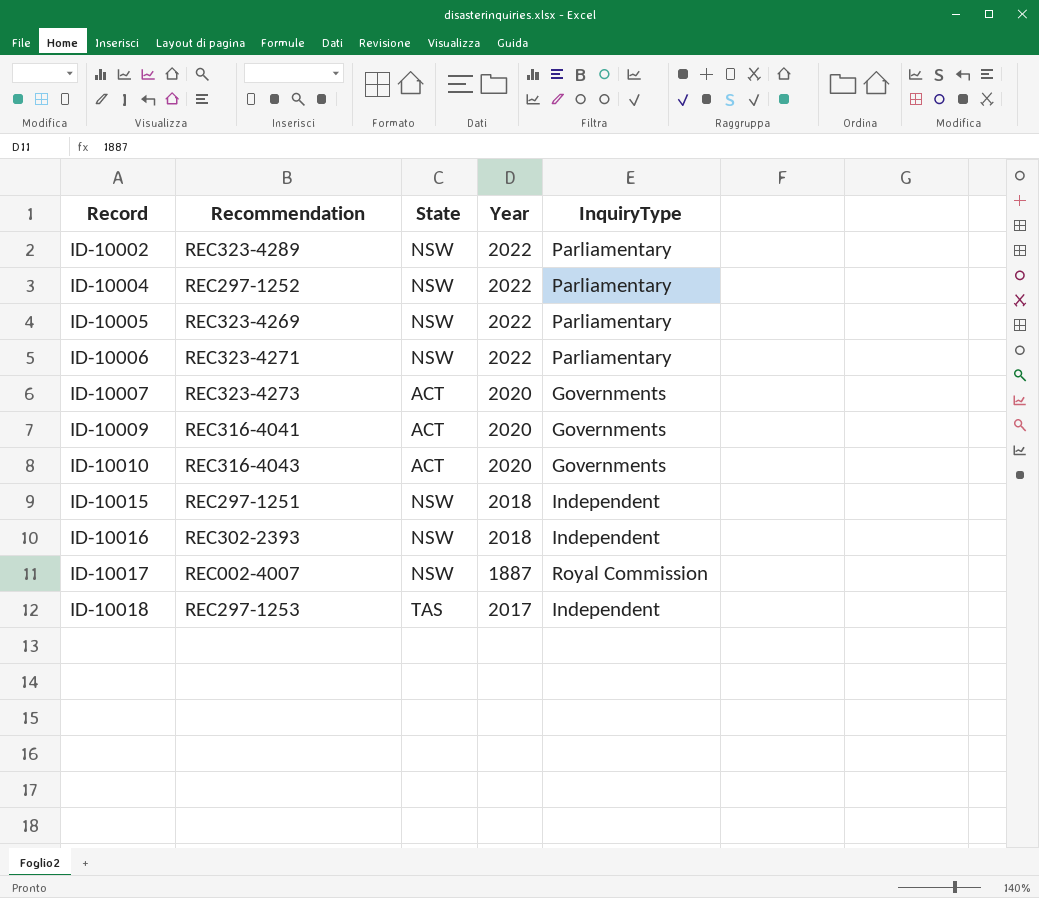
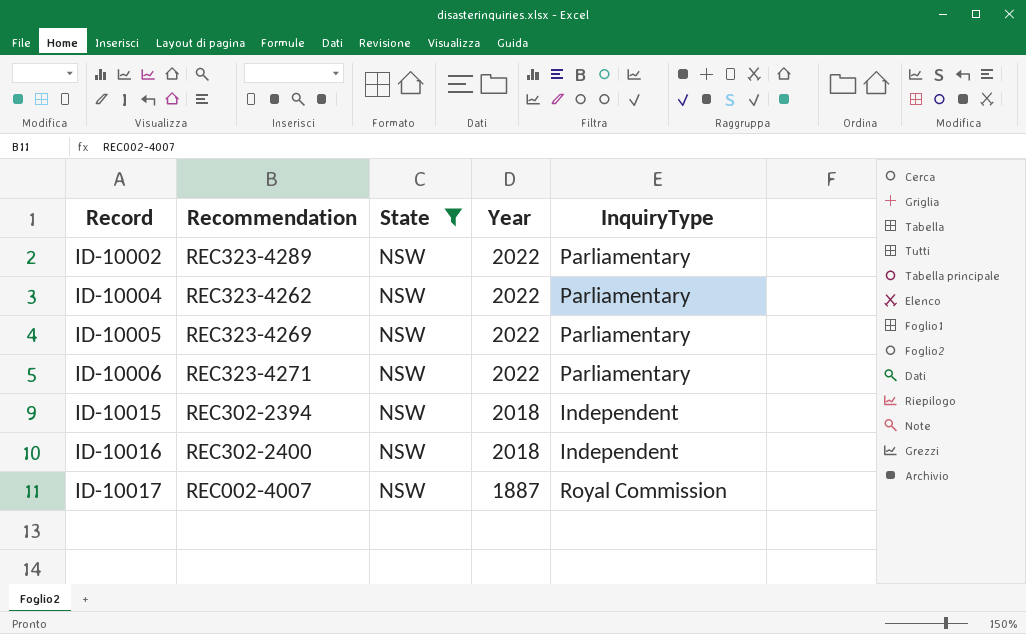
filter: none -> State = NSW
ID-10004 | Recommendation: REC297-1252 -> REC323-4262
ID-10015 | Recommendation: REC297-1251 -> REC302-2394
ID-10016 | Recommendation: REC302-2393 -> REC302-2400

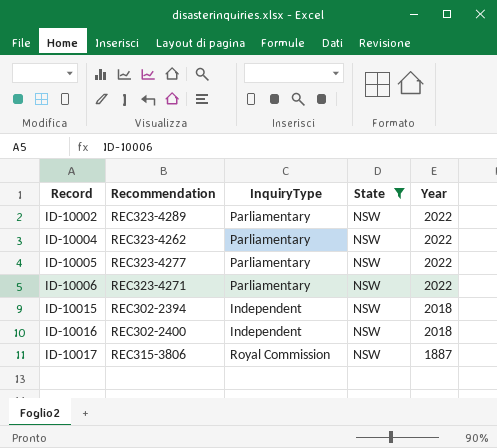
column InquiryType | position: 5 -> 3
ID-10005 | Recommendation: REC323-4269 -> REC323-4277
ID-10017 | Recommendation: REC002-4007 -> REC315-3806

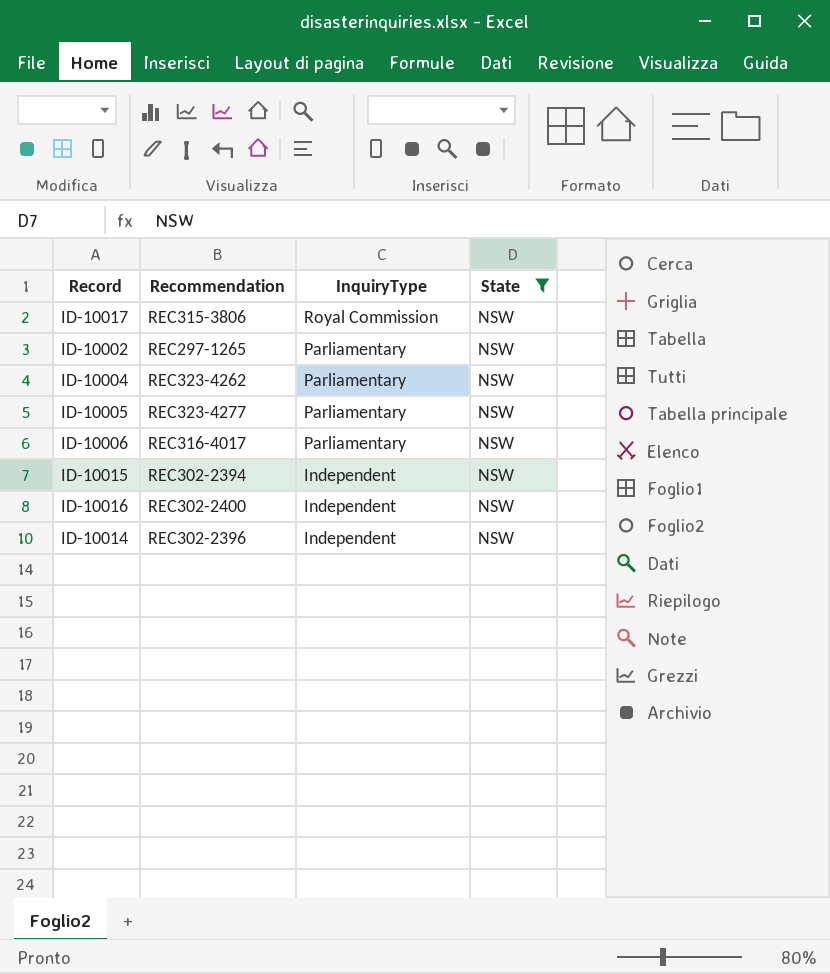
row order: Record ascending -> InquiryType descending
column Year | position: 5 -> none
ID-10002 | Recommendation: REC323-4289 -> REC297-1265
ID-10006 | Recommendation: REC323-4271 -> REC316-4017
row ID-10014: none -> REC302-2396 | Independent | NSW

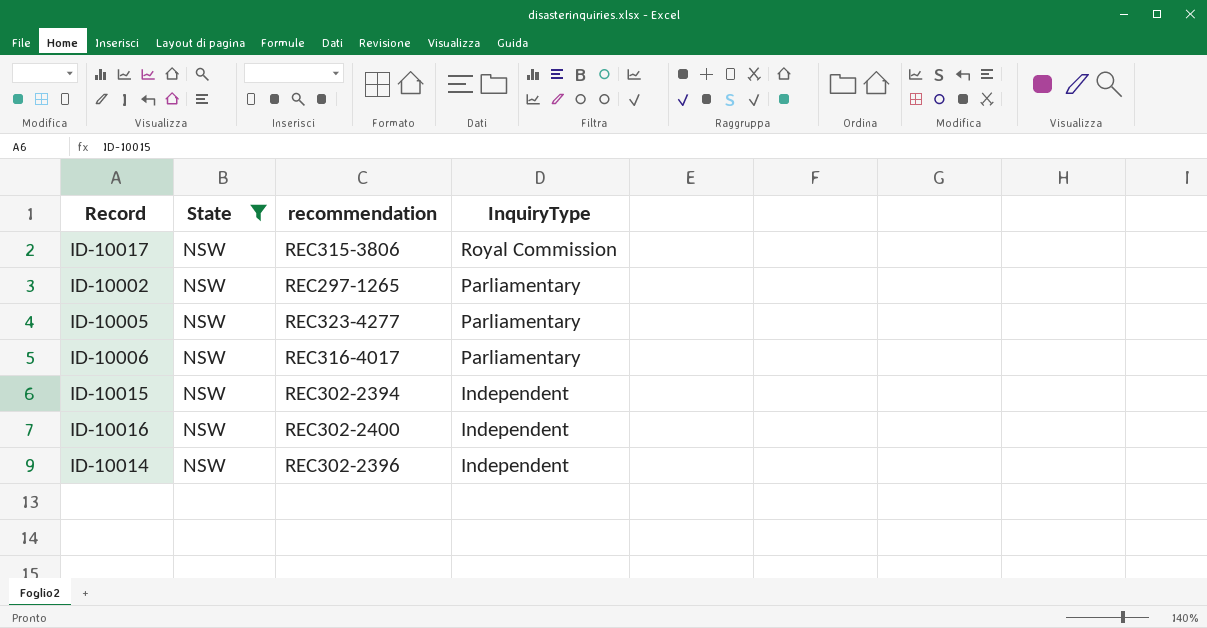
column State | position: 4 -> 2
column name: Recommendation -> recommendation
row ID-10004: REC323-4262 | Parliamentary | NSW -> none

